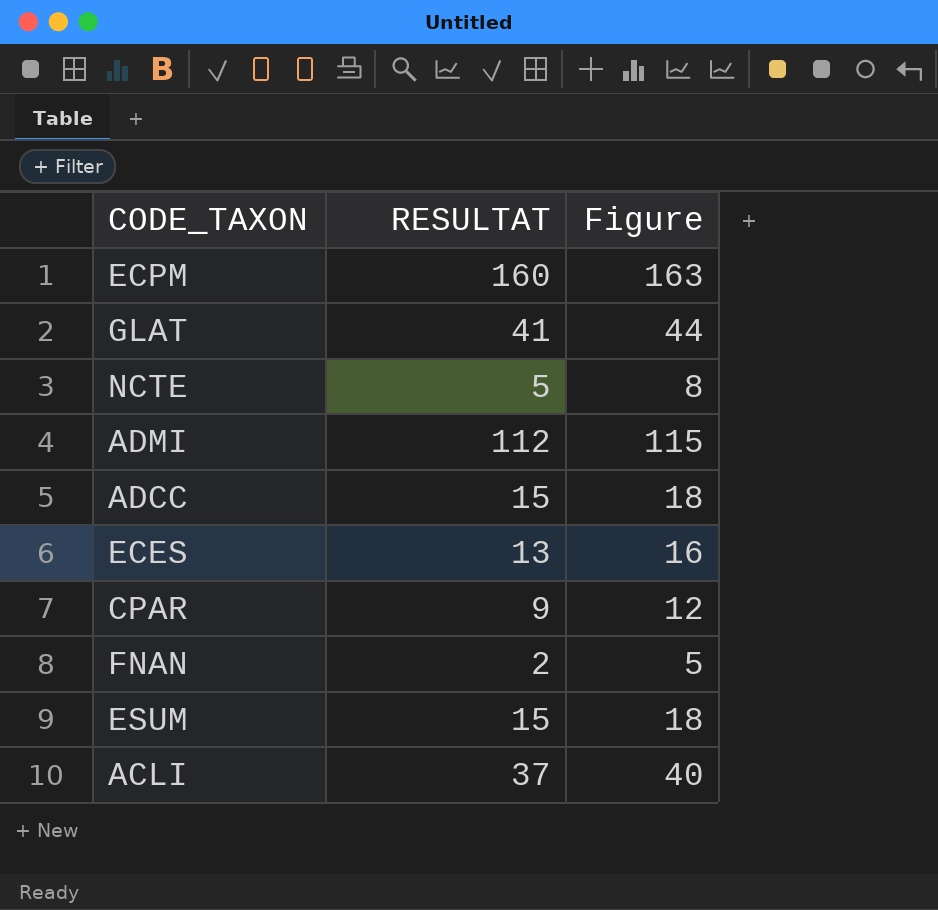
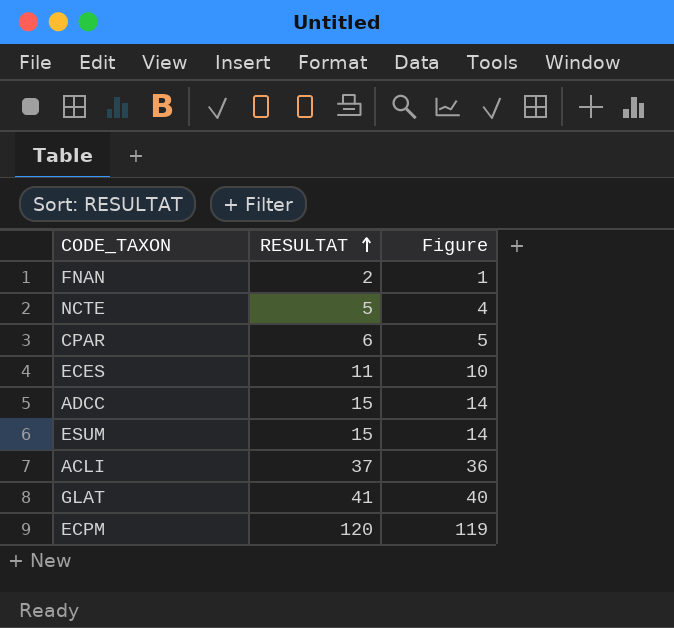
row order: none -> RESULTAT ascending
column Figure | formula: [RESULTAT] + 3 -> [RESULTAT] - 1
row ADMI: 112 | 115 -> none
CPAR | RESULTAT: 9 -> 6
ECES | RESULTAT: 13 -> 11
ECPM | RESULTAT: 160 -> 120

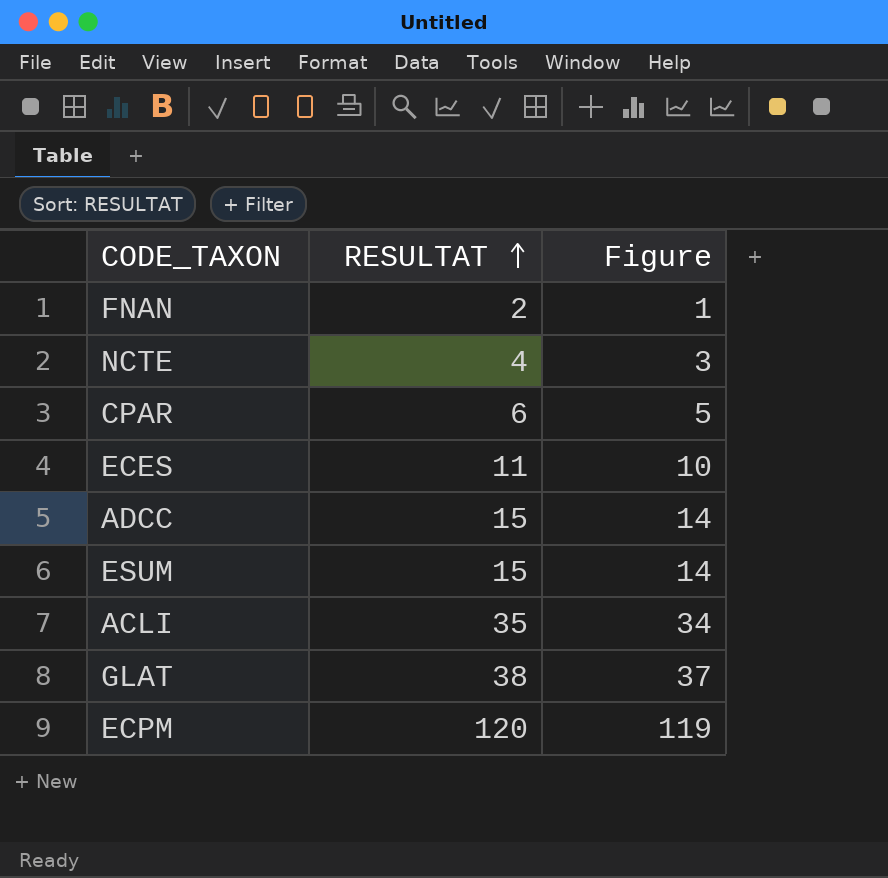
NCTE | RESULTAT: 5 -> 4
NCTE | Figure: 4 -> 3
ACLI | RESULTAT: 37 -> 35
ACLI | Figure: 36 -> 34
GLAT | RESULTAT: 41 -> 38
GLAT | Figure: 40 -> 37

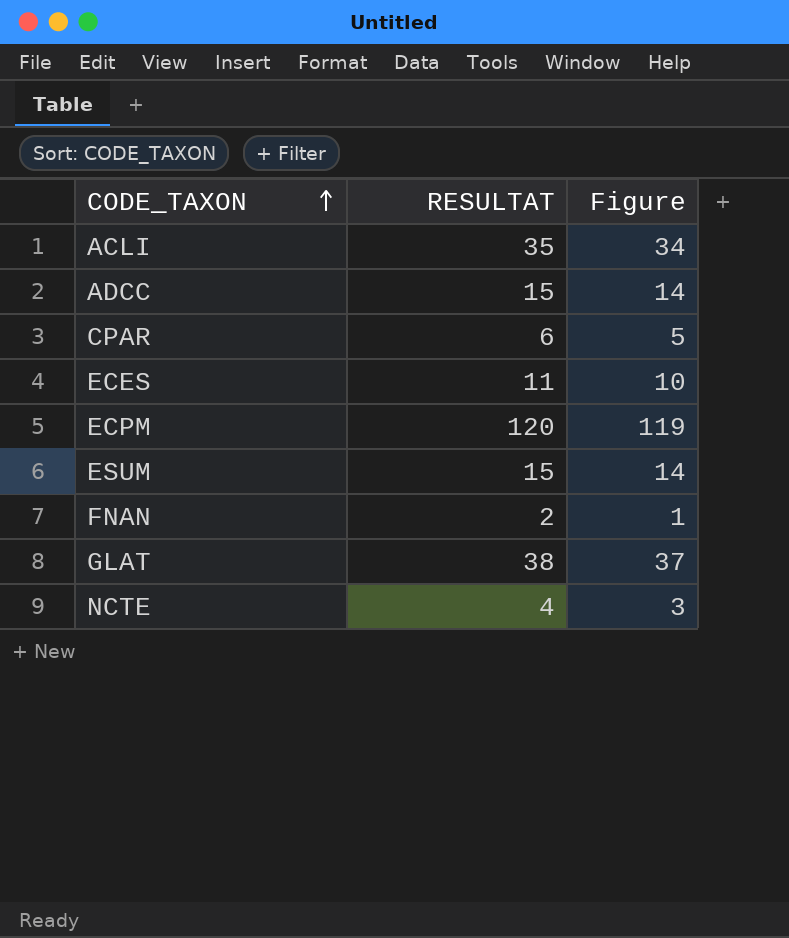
row order: RESULTAT ascending -> CODE_TAXON ascending

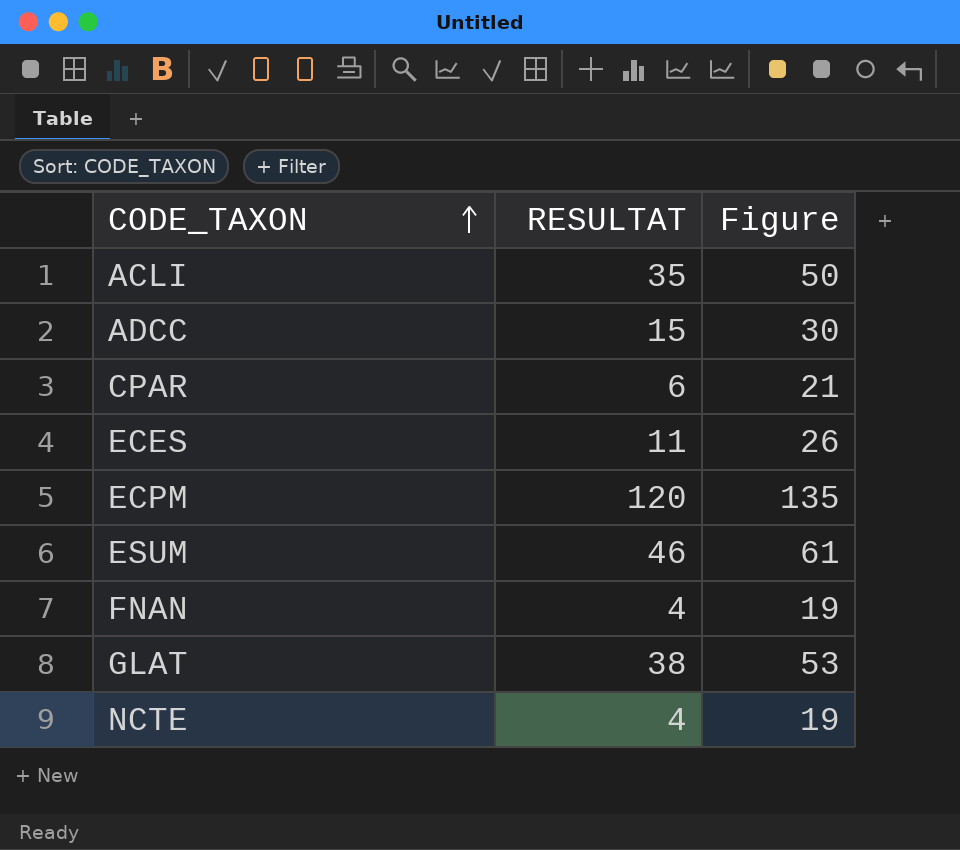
column Figure | formula: [RESULTAT] - 1 -> [RESULTAT] + 15
ESUM | RESULTAT: 15 -> 46
FNAN | RESULTAT: 2 -> 4

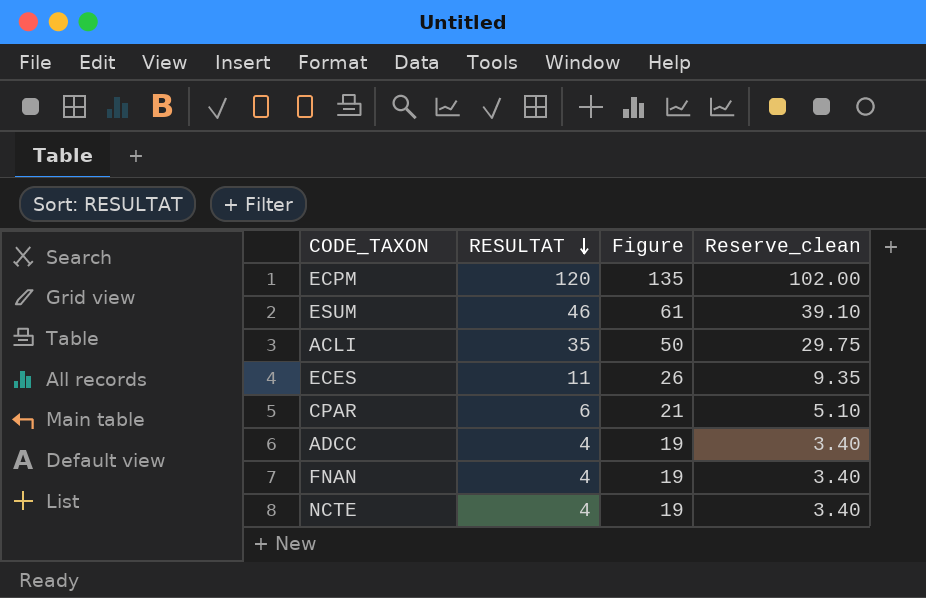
row order: CODE_TAXON ascending -> RESULTAT descending
column Reserve_clean | formula: none -> [RESULTAT] * 0.85
row GLAT: 38 | 53 -> none
ADCC | RESULTAT: 15 -> 4
ADCC | Figure: 30 -> 19

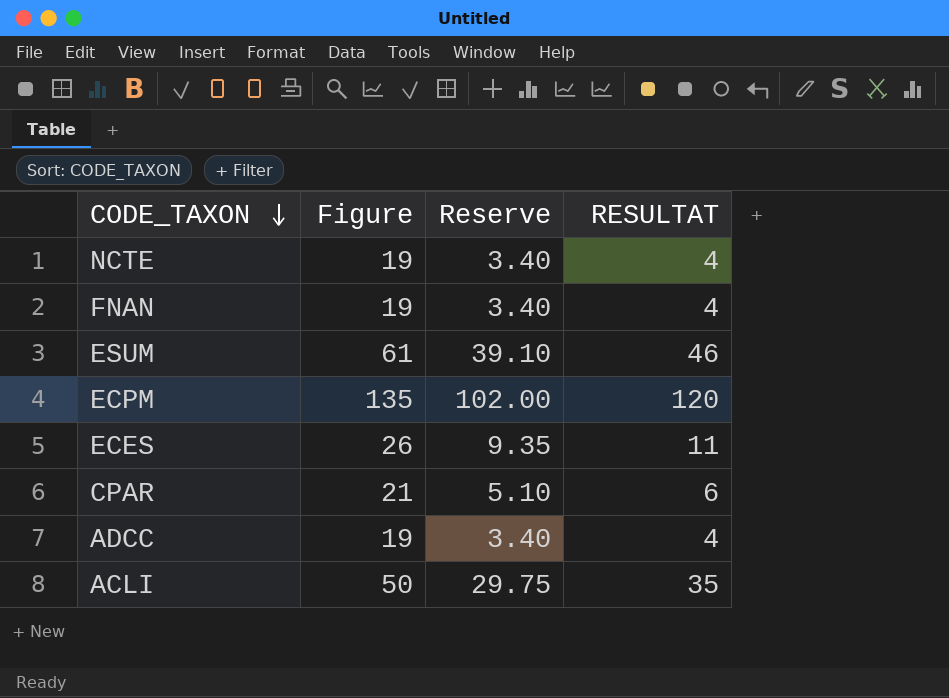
row order: RESULTAT descending -> CODE_TAXON descending
column name: Reserve_clean -> Reserve
column RESULTAT | position: 2 -> 4

